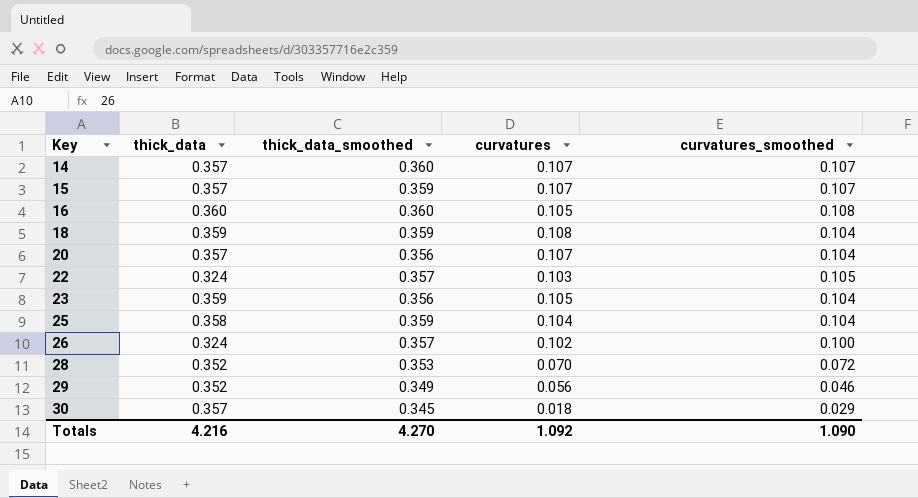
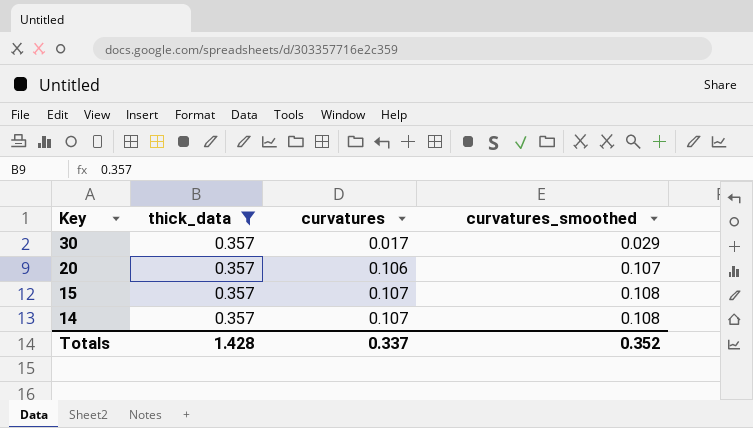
filter: none -> thick_data = 0.357
row order: Key ascending -> Key descending
column thick_data_smoothed | position: 3 -> none
30 | curvatures: 0.018 -> 0.017
20 | curvatures: 0.107 -> 0.106
20 | curvatures_smoothed: 0.104 -> 0.107
15 | curvatures_smoothed: 0.107 -> 0.108
14 | curvatures_smoothed: 0.107 -> 0.108
Totals | thick_data: 4.216 -> 1.428
Totals | curvatures: 1.092 -> 0.337
Totals | curvatures_smoothed: 1.090 -> 0.352

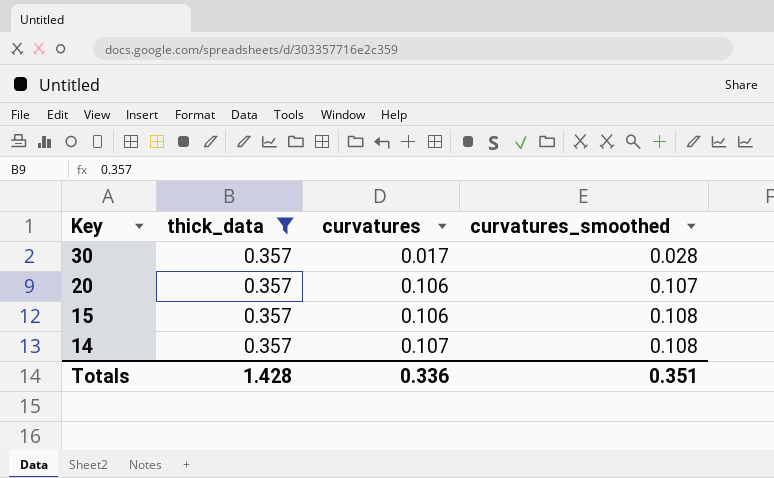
30 | curvatures_smoothed: 0.029 -> 0.028
15 | curvatures: 0.107 -> 0.106
Totals | curvatures: 0.337 -> 0.336
Totals | curvatures_smoothed: 0.352 -> 0.351

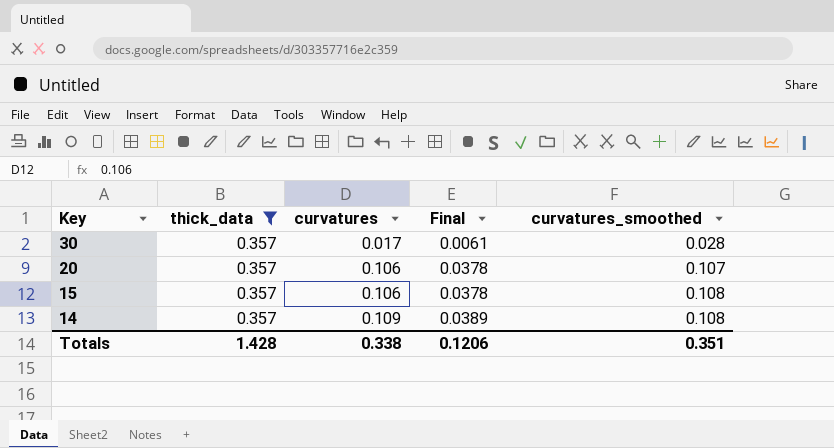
column Final | formula: none -> [thick_data] * [curvatures]
14 | curvatures: 0.107 -> 0.109
Totals | curvatures: 0.336 -> 0.338

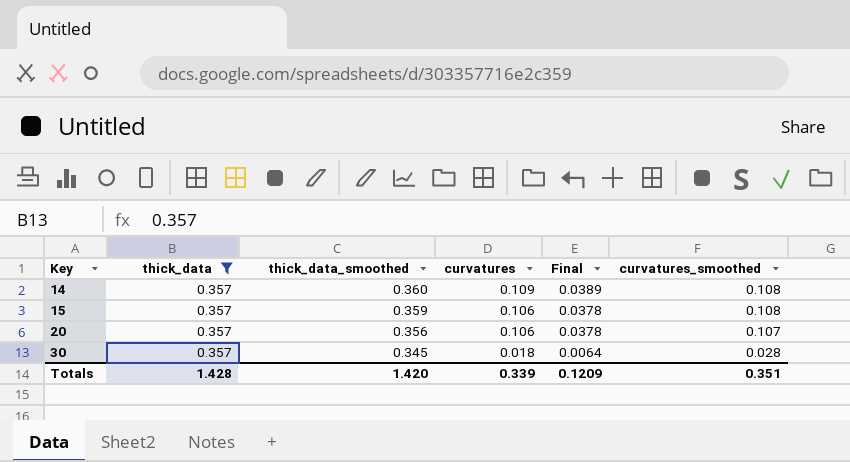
row order: Key descending -> Key ascending
column thick_data_smoothed | position: none -> 3
30 | curvatures: 0.017 -> 0.018
30 | Final: 0.0061 -> 0.0064
Totals | curvatures: 0.338 -> 0.339
Totals | Final: 0.1206 -> 0.1209

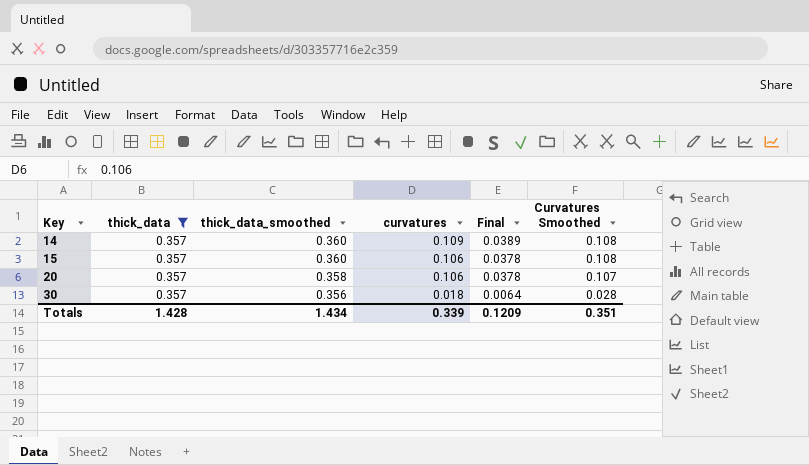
column name: curvatures_smoothed -> Curvatures Smoothed
15 | thick_data_smoothed: 0.359 -> 0.360
20 | thick_data_smoothed: 0.356 -> 0.358
30 | thick_data_smoothed: 0.345 -> 0.356
Totals | thick_data_smoothed: 1.420 -> 1.434

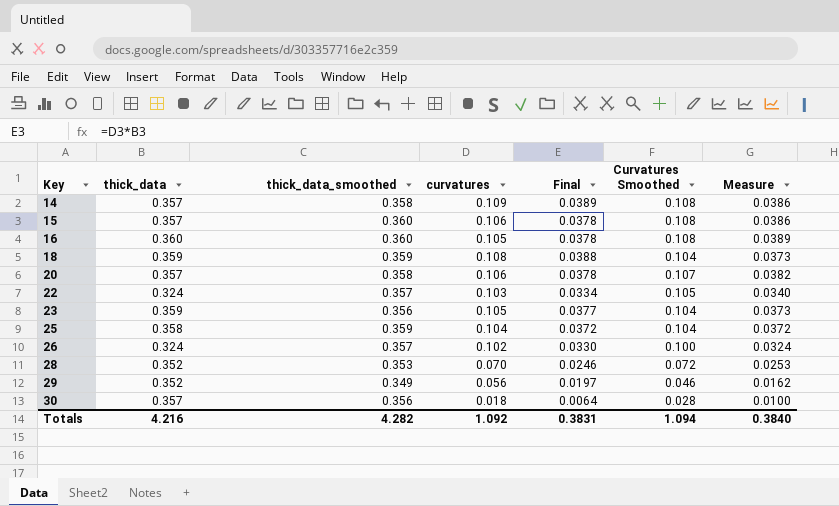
filter: thick_data = 0.357 -> none
column Measure | formula: none -> [thick_data] * [Curvatures Smoothed]
14 | thick_data_smoothed: 0.360 -> 0.358
Totals | thick_data: 1.428 -> 4.216
Totals | thick_data_smoothed: 1.434 -> 4.282
Totals | curvatures: 0.339 -> 1.092
Totals | Final: 0.1209 -> 0.3831
Totals | Curvatures Smoothed: 0.351 -> 1.094

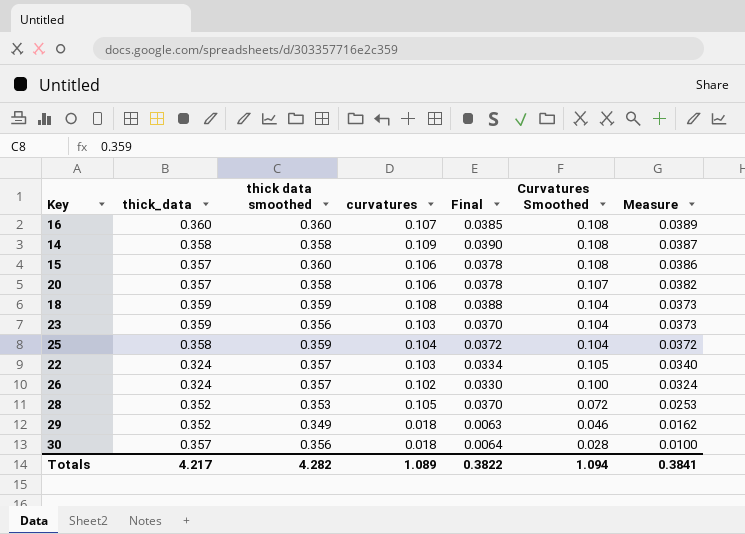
row order: Key ascending -> Measure descending
column name: thick_data_smoothed -> thick data smoothed
16 | curvatures: 0.105 -> 0.107
16 | Final: 0.0378 -> 0.0385
14 | thick_data: 0.357 -> 0.358
14 | Final: 0.0389 -> 0.0390
14 | Measure: 0.0386 -> 0.0387
23 | curvatures: 0.105 -> 0.103
23 | Final: 0.0377 -> 0.0370
28 | curvatures: 0.070 -> 0.105
28 | Final: 0.0246 -> 0.0370
29 | curvatures: 0.056 -> 0.018
29 | Final: 0.0197 -> 0.0063
Totals | thick_data: 4.216 -> 4.217
Totals | curvatures: 1.092 -> 1.089
Totals | Final: 0.3831 -> 0.3822
Totals | Measure: 0.3840 -> 0.3841

